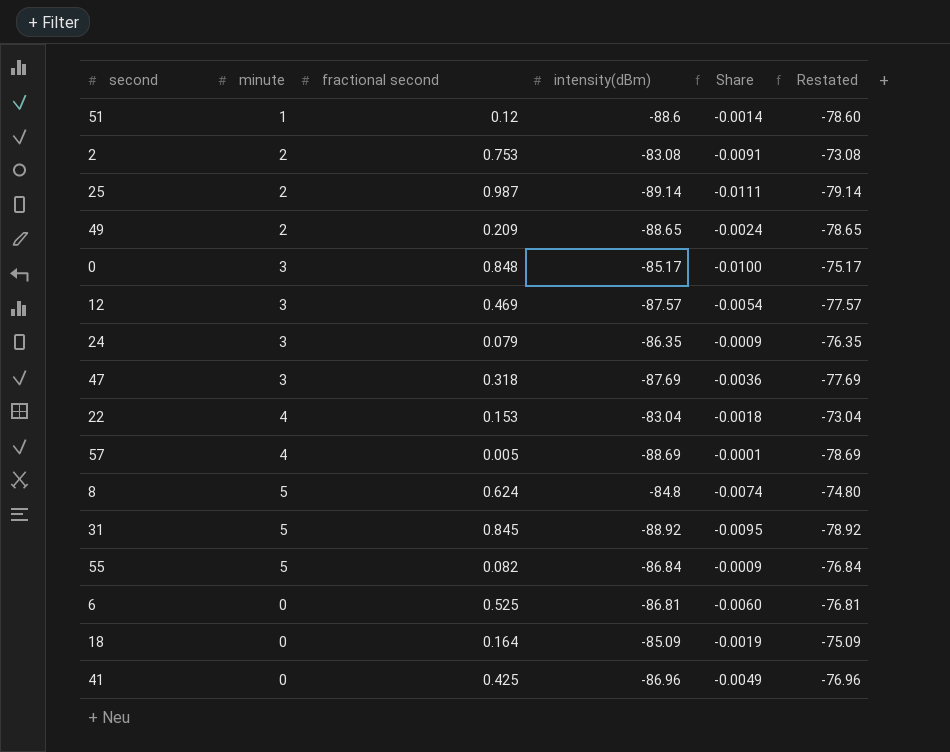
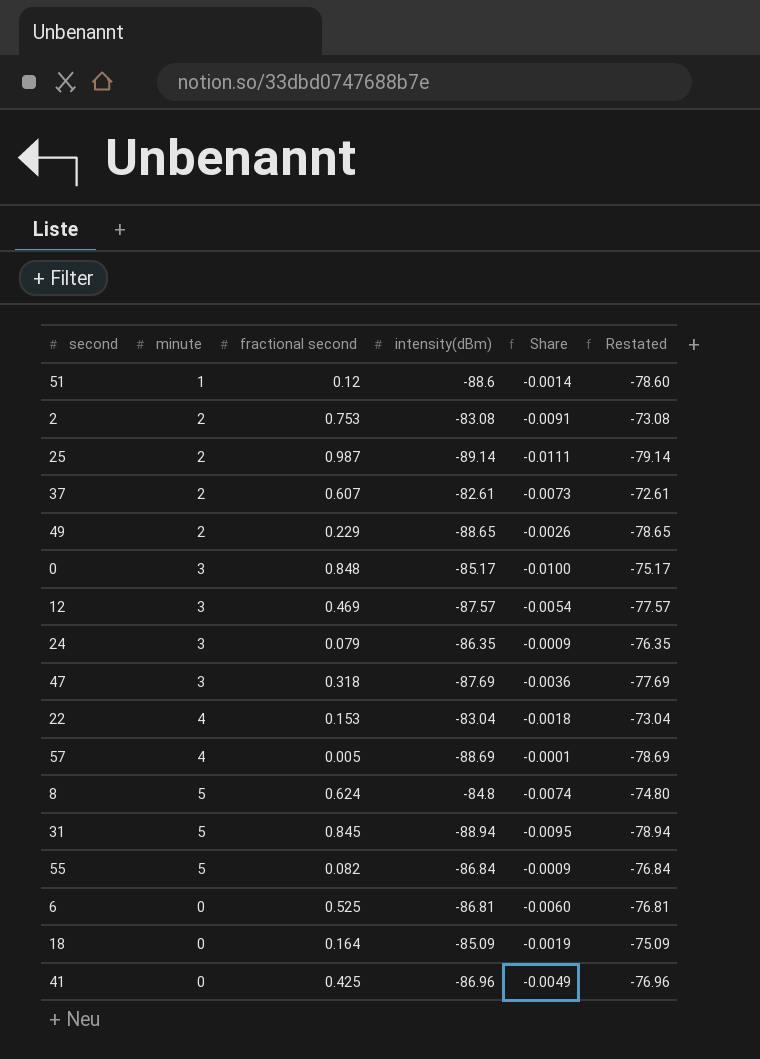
row 37: none -> 2 | 0.607 | -82.61 | -0.0073 | -72.61
49 | fractional second: 0.209 -> 0.229
49 | Share: -0.0024 -> -0.0026
31 | intensity(dBm): -88.92 -> -88.94
31 | Restated: -78.92 -> -78.94

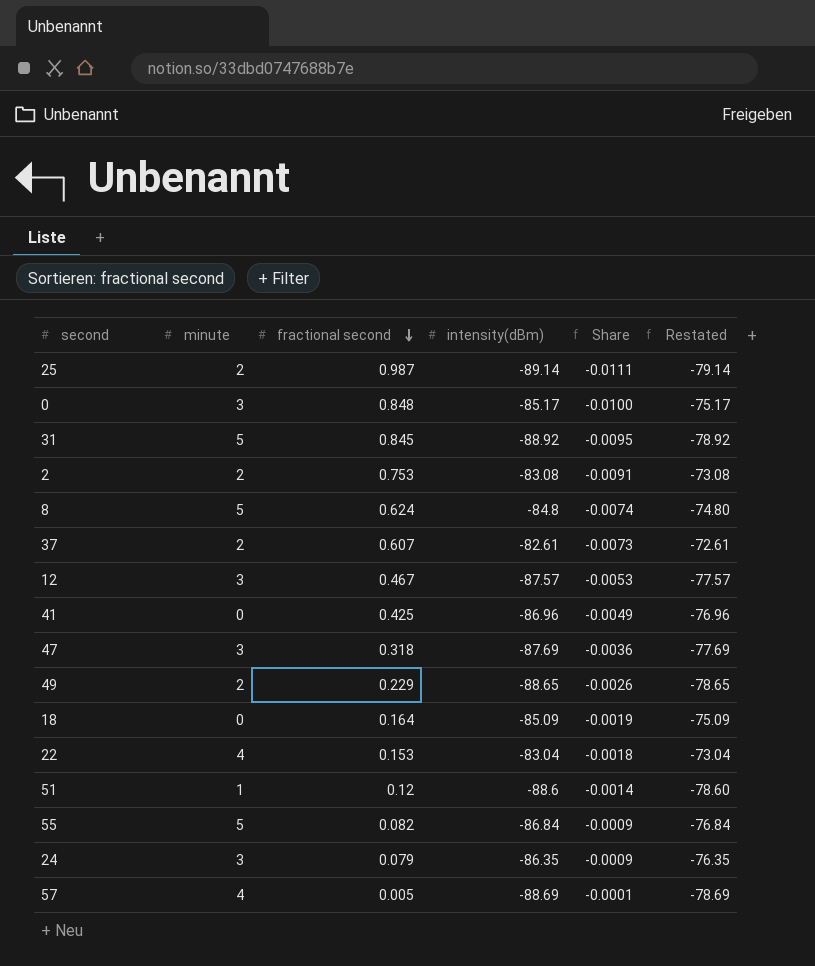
row order: none -> fractional second descending
row 6: 0 | 0.525 | -86.81 | -0.0060 | -76.81 -> none
31 | intensity(dBm): -88.94 -> -88.92
31 | Restated: -78.94 -> -78.92
12 | fractional second: 0.469 -> 0.467
12 | Share: -0.0054 -> -0.0053

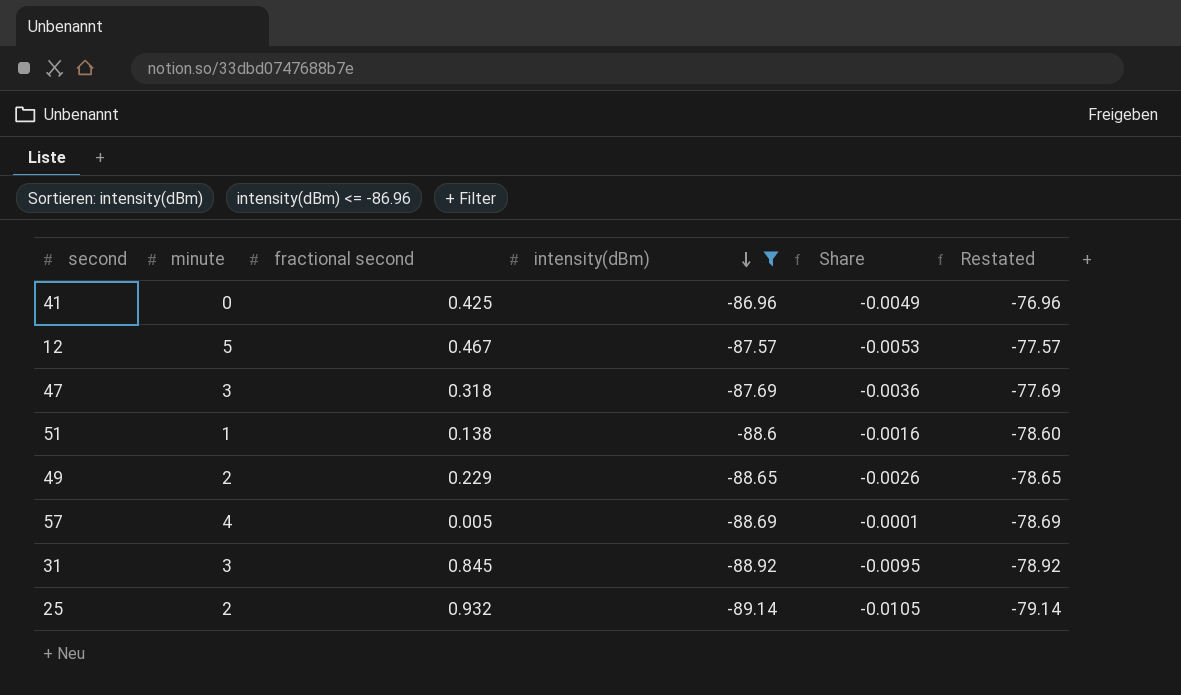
filter: none -> intensity(dBm) <= -86.96
row order: fractional second descending -> intensity(dBm) descending
12 | minute: 3 -> 5
51 | fractional second: 0.12 -> 0.138
51 | Share: -0.0014 -> -0.0016
31 | minute: 5 -> 3
25 | fractional second: 0.987 -> 0.932
25 | Share: -0.0111 -> -0.0105

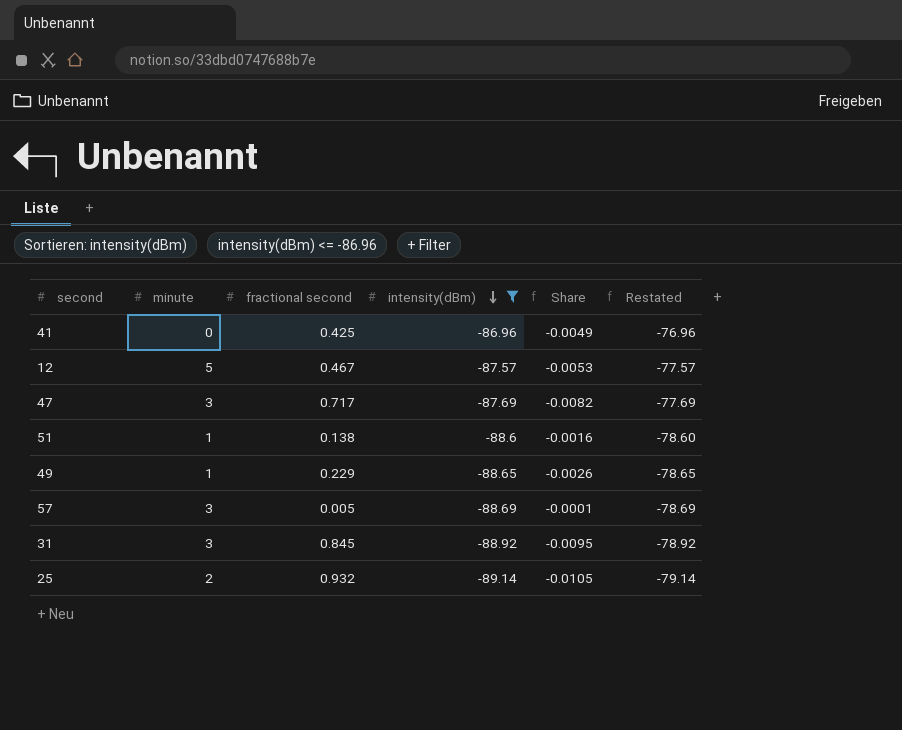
47 | fractional second: 0.318 -> 0.717
47 | Share: -0.0036 -> -0.0082
49 | minute: 2 -> 1
57 | minute: 4 -> 3

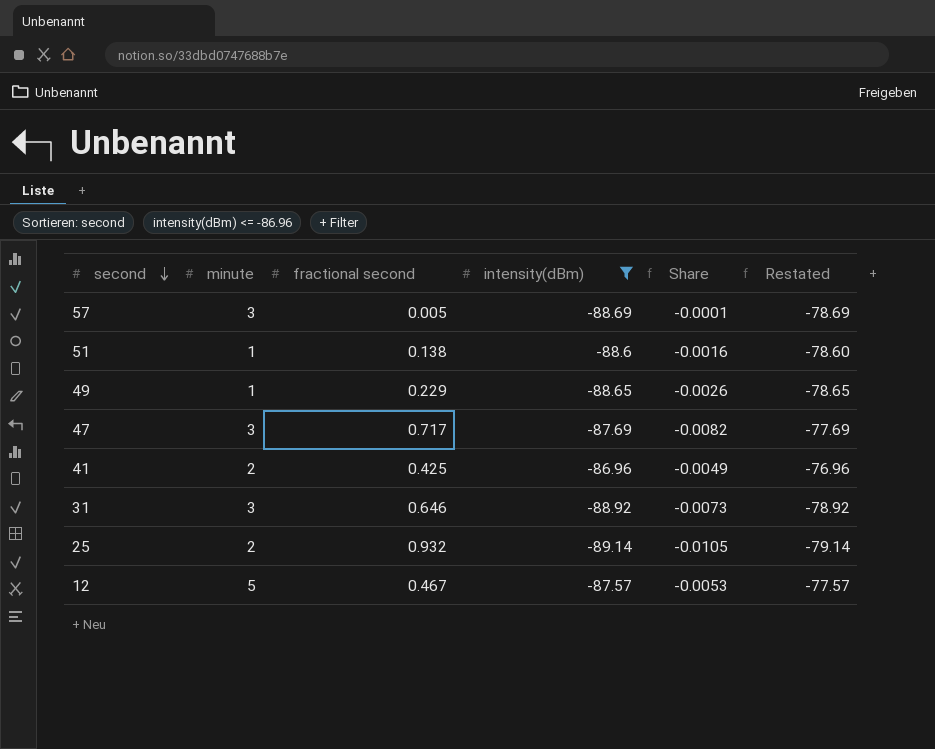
row order: intensity(dBm) descending -> second descending
41 | minute: 0 -> 2
31 | fractional second: 0.845 -> 0.646
31 | Share: -0.0095 -> -0.0073

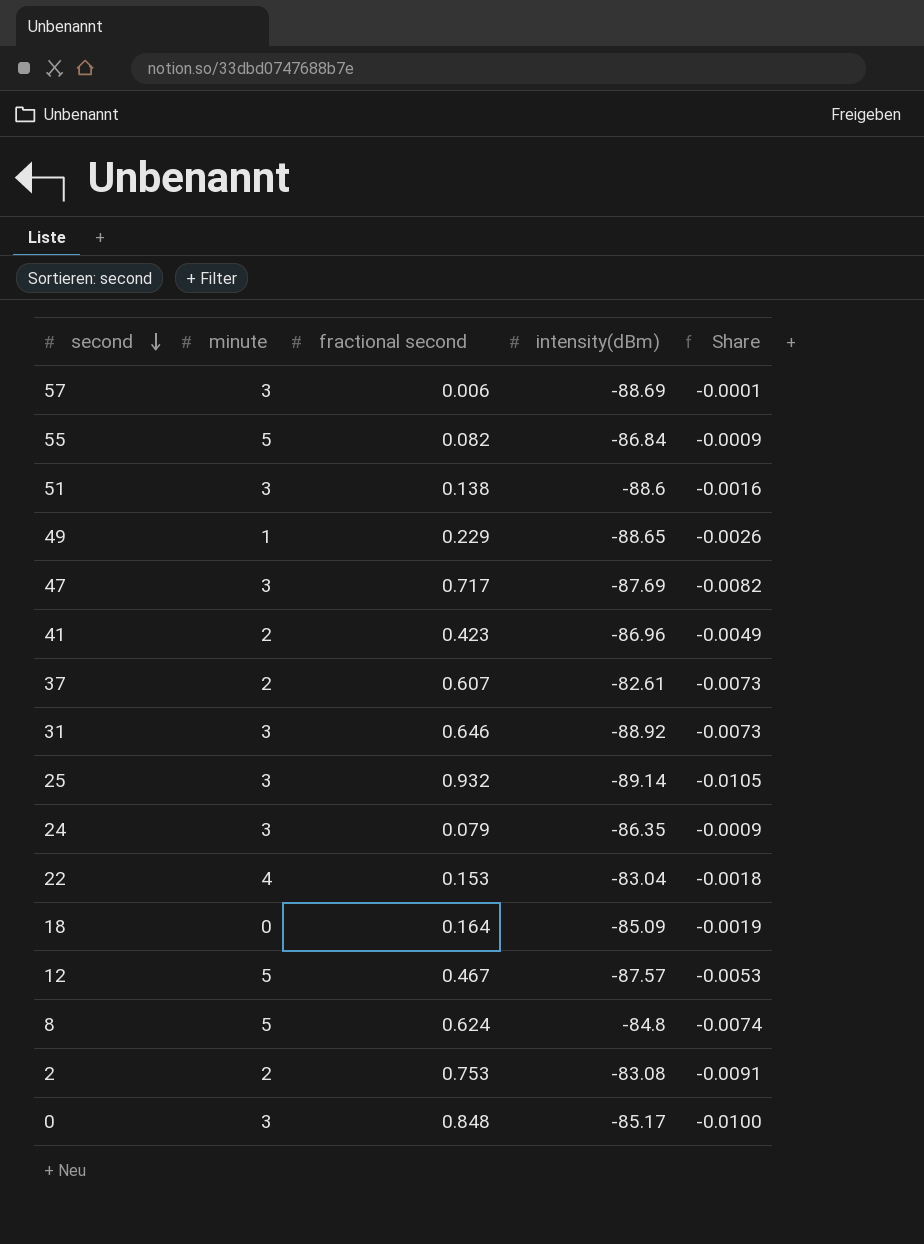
filter: intensity(dBm) <= -86.96 -> none
column Restated | formula: [intensity(dBm)] + 10 -> none
57 | fractional second: 0.005 -> 0.006
51 | minute: 1 -> 3
41 | fractional second: 0.425 -> 0.423
25 | minute: 2 -> 3

